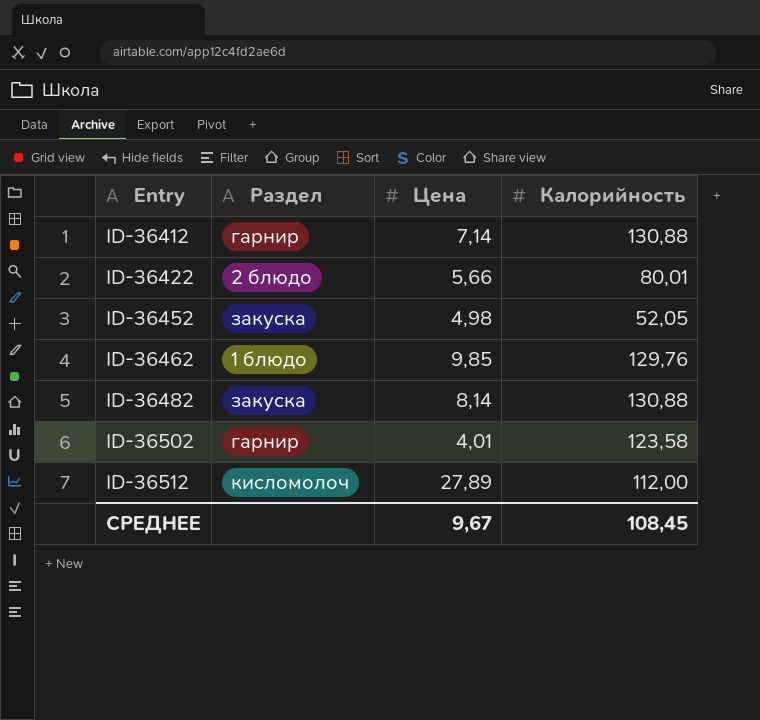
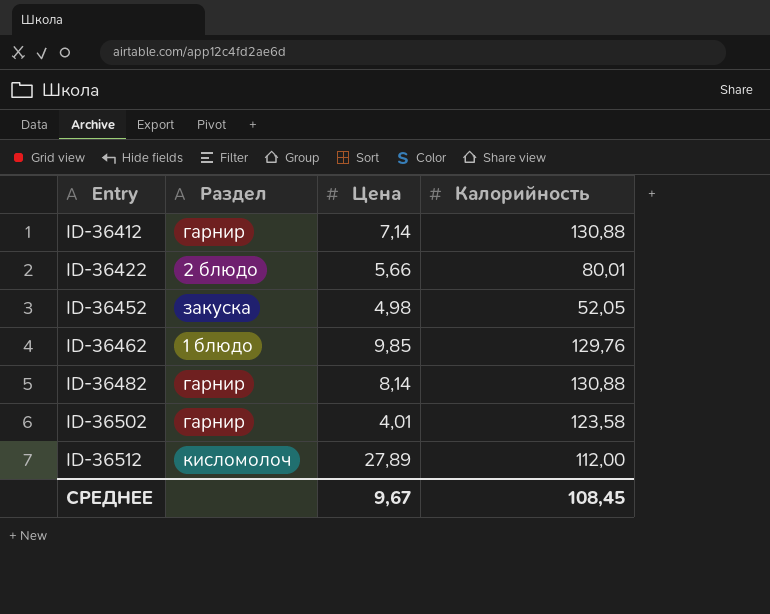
ID-36482 | Раздел: закуска -> гарнир

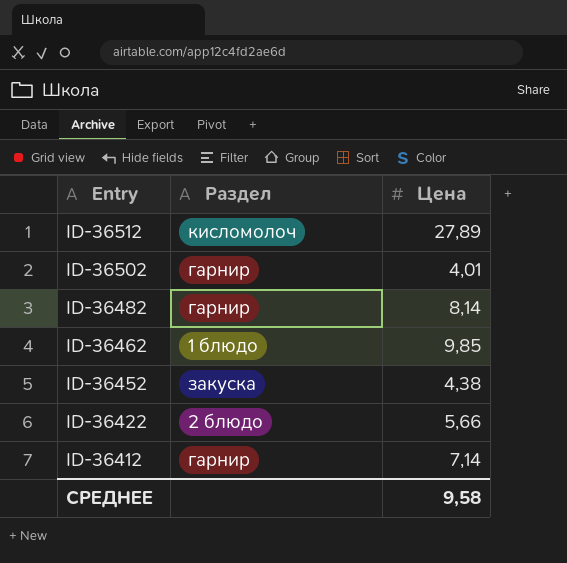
row order: Entry ascending -> Entry descending
column Калорийность | position: 4 -> none
ID-36452 | Цена: 4,98 -> 4,38
СРЕДНЕЕ | Цена: 9,67 -> 9,58

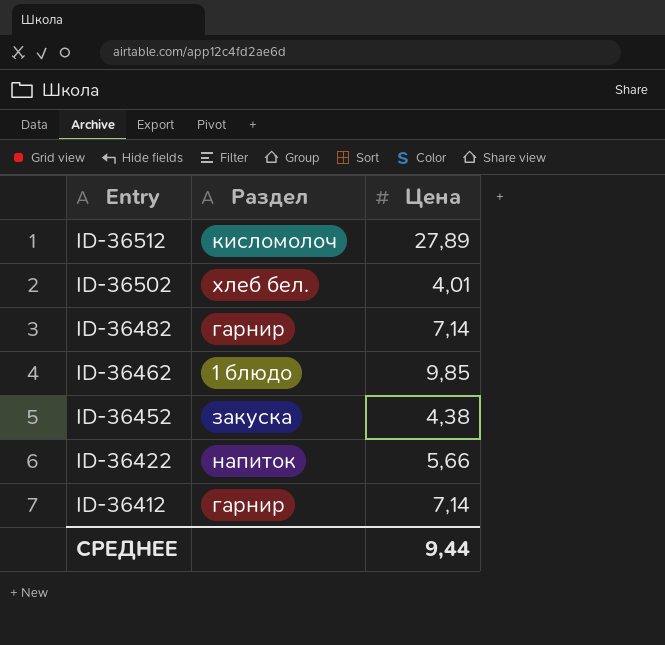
ID-36502 | Раздел: гарнир -> хлеб бел.
ID-36482 | Цена: 8,14 -> 7,14
ID-36422 | Раздел: 2 блюдо -> напиток
СРЕДНЕЕ | Цена: 9,58 -> 9,44

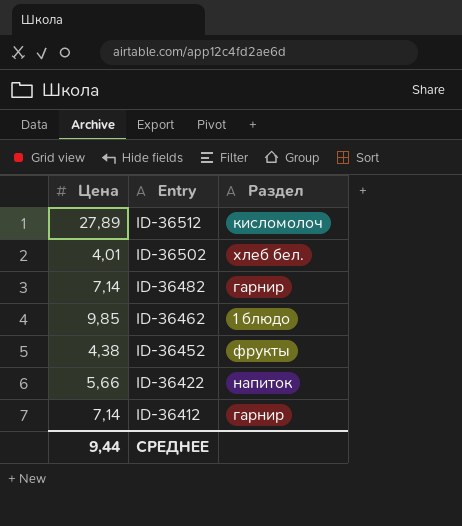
column Цена | position: 3 -> 1
ID-36452 | Раздел: закуска -> фрукты

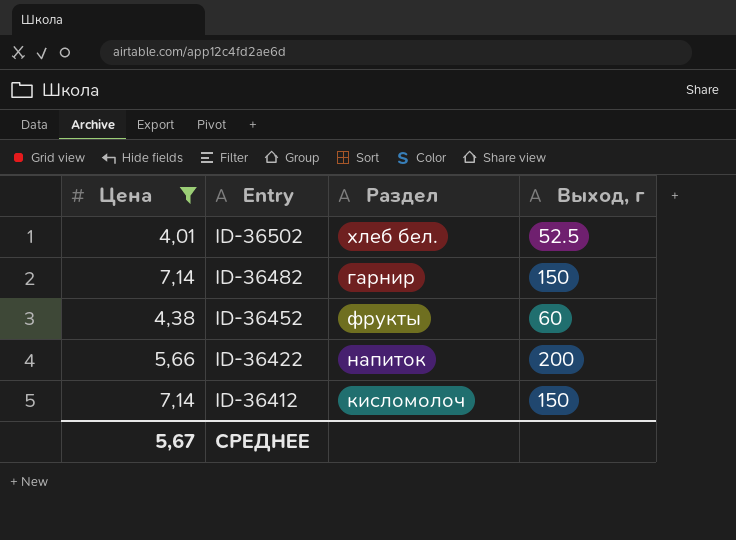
filter: none -> Цена <= 7,14
column Выход, г | position: none -> 4
ID-36412 | Раздел: гарнир -> кисломолоч
СРЕДНЕЕ | Цена: 9,44 -> 5,67

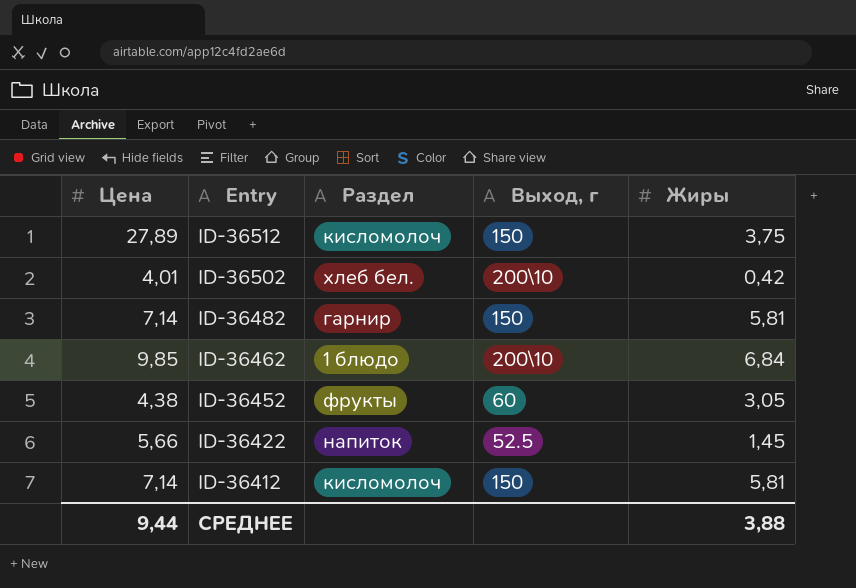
filter: Цена <= 7,14 -> none
column Жиры | position: none -> 5
ID-36502 | Выход, г: 52.5 -> 200\10
ID-36422 | Выход, г: 200 -> 52.5
СРЕДНЕЕ | Цена: 5,67 -> 9,44

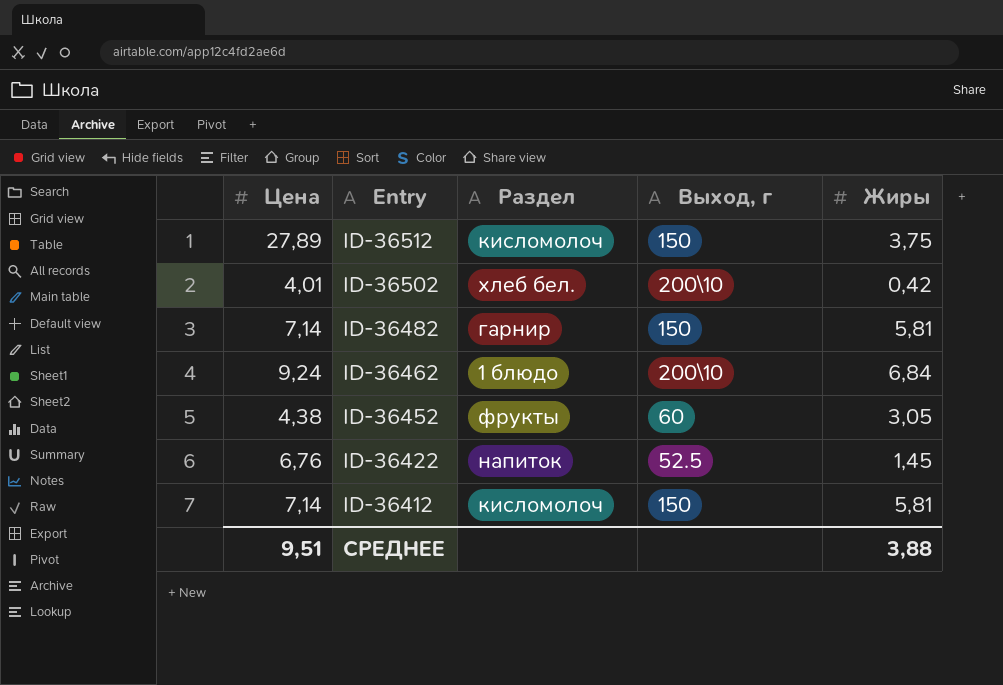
ID-36462 | Цена: 9,85 -> 9,24
ID-36422 | Цена: 5,66 -> 6,76
СРЕДНЕЕ | Цена: 9,44 -> 9,51

